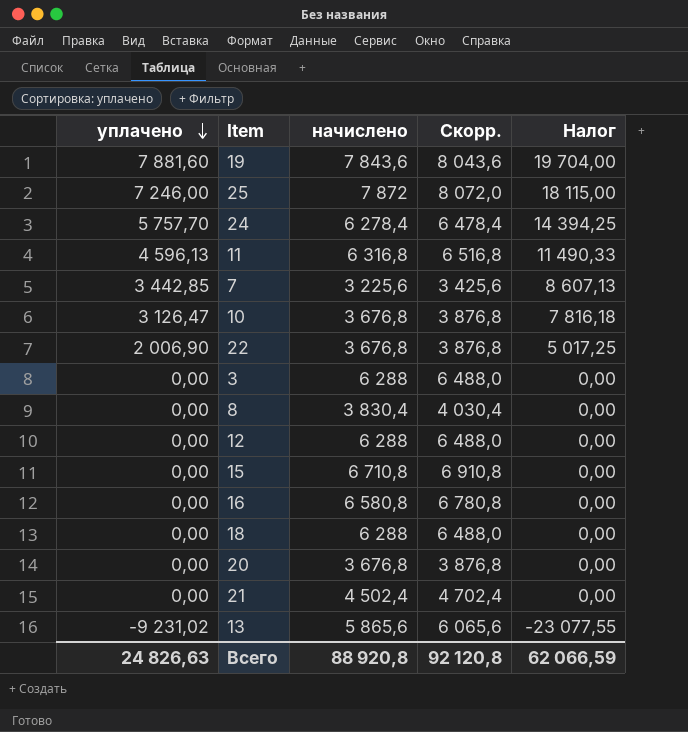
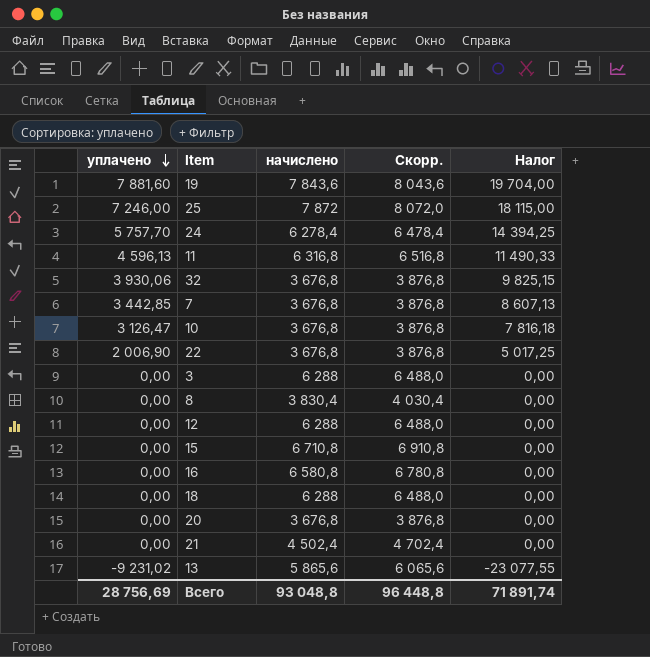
row 32: none -> 3 930,06 | 3 676,8 | 3 876,8 | 9 825,15
7 | начислено: 3 225,6 -> 3 676,8
7 | Скорр.: 3 425,6 -> 3 876,8
Всего | уплачено: 24 826,63 -> 28 756,69
Всего | начислено: 88 920,8 -> 93 048,8
Всего | Скорр.: 92 120,8 -> 96 448,8
Всего | Налог: 62 066,59 -> 71 891,74

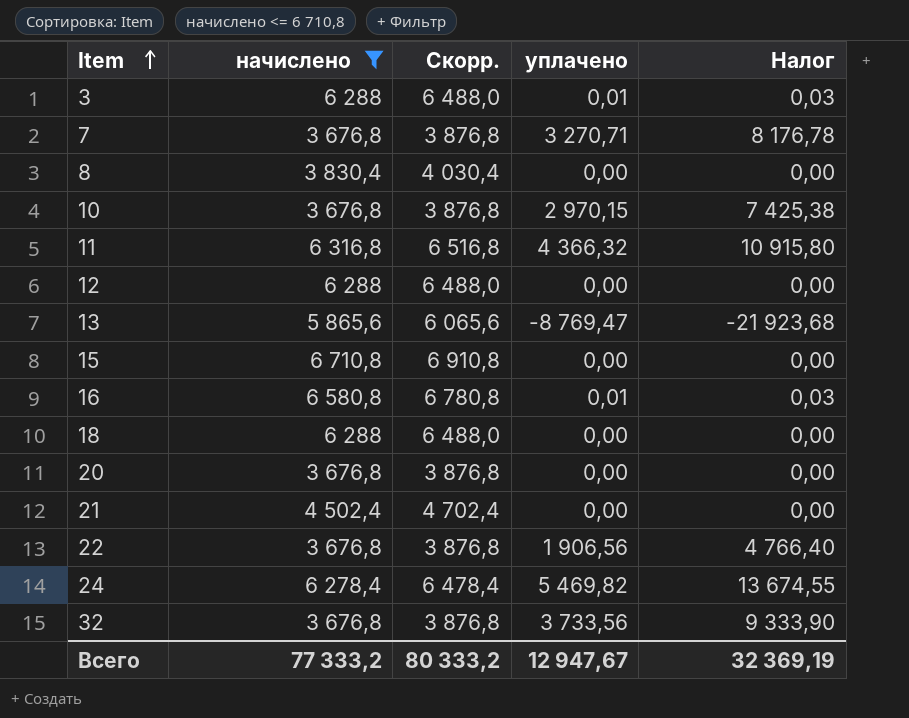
filter: none -> начислено <= 6 710,8
row order: уплачено descending -> Item ascending
column уплачено | position: 1 -> 4
3 | уплачено: 0,00 -> 0,01
3 | Налог: 0,00 -> 0,03
7 | уплачено: 3 442,85 -> 3 270,71
7 | Налог: 8 607,13 -> 8 176,78
10 | уплачено: 3 126,47 -> 2 970,15
10 | Налог: 7 816,18 -> 7 425,38
11 | уплачено: 4 596,13 -> 4 366,32
11 | Налог: 11 490,33 -> 10 915,80
13 | уплачено: -9 231,02 -> -8 769,47
13 | Налог: -23 077,55 -> -21 923,68
16 | уплачено: 0,00 -> 0,01
16 | Налог: 0,00 -> 0,03
22 | уплачено: 2 006,90 -> 1 906,56
22 | Налог: 5 017,25 -> 4 766,40
24 | уплачено: 5 757,70 -> 5 469,82
24 | Налог: 14 394,25 -> 13 674,55
32 | уплачено: 3 930,06 -> 3 733,56
32 | Налог: 9 825,15 -> 9 333,90
Всего | начислено: 93 048,8 -> 77 333,2
Всего | Скорр.: 96 448,8 -> 80 333,2
Всего | уплачено: 28 756,69 -> 12 947,67
Всего | Налог: 71 891,74 -> 32 369,19

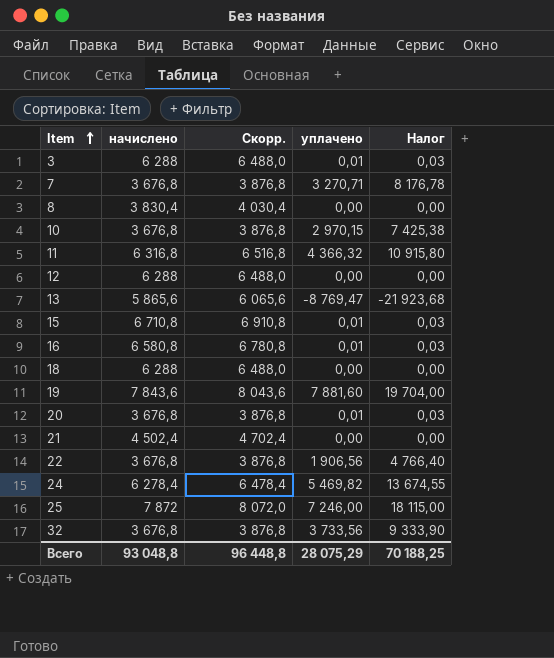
filter: начислено <= 6 710,8 -> none
15 | уплачено: 0,00 -> 0,01
15 | Налог: 0,00 -> 0,03
20 | уплачено: 0,00 -> 0,01
20 | Налог: 0,00 -> 0,03
Всего | начислено: 77 333,2 -> 93 048,8
Всего | Скорр.: 80 333,2 -> 96 448,8
Всего | уплачено: 12 947,67 -> 28 075,29
Всего | Налог: 32 369,19 -> 70 188,25

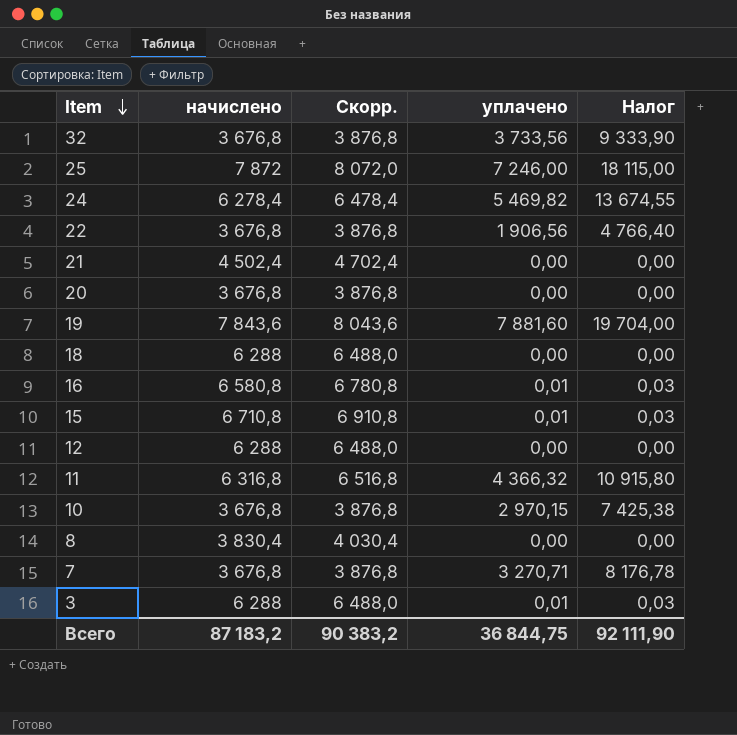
row order: Item ascending -> Item descending
row 13: 5 865,6 | 6 065,6 | -8 769,47 | -21 923,68 -> none
20 | уплачено: 0,01 -> 0,00
20 | Налог: 0,03 -> 0,00
Всего | начислено: 93 048,8 -> 87 183,2
Всего | Скорр.: 96 448,8 -> 90 383,2
Всего | уплачено: 28 075,29 -> 36 844,75
Всего | Налог: 70 188,25 -> 92 111,90

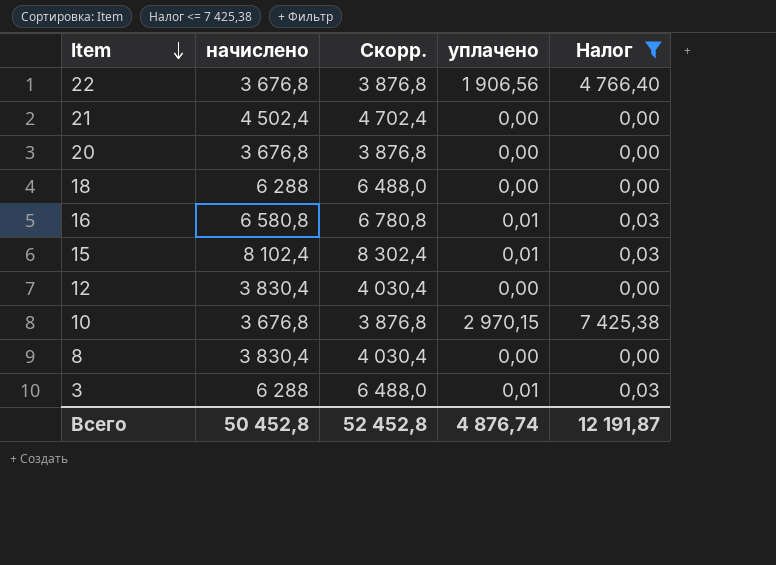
filter: none -> Налог <= 7 425,38
15 | начислено: 6 710,8 -> 8 102,4
15 | Скорр.: 6 910,8 -> 8 302,4
12 | начислено: 6 288 -> 3 830,4
12 | Скорр.: 6 488,0 -> 4 030,4
Всего | начислено: 87 183,2 -> 50 452,8
Всего | Скорр.: 90 383,2 -> 52 452,8
Всего | уплачено: 36 844,75 -> 4 876,74
Всего | Налог: 92 111,90 -> 12 191,87

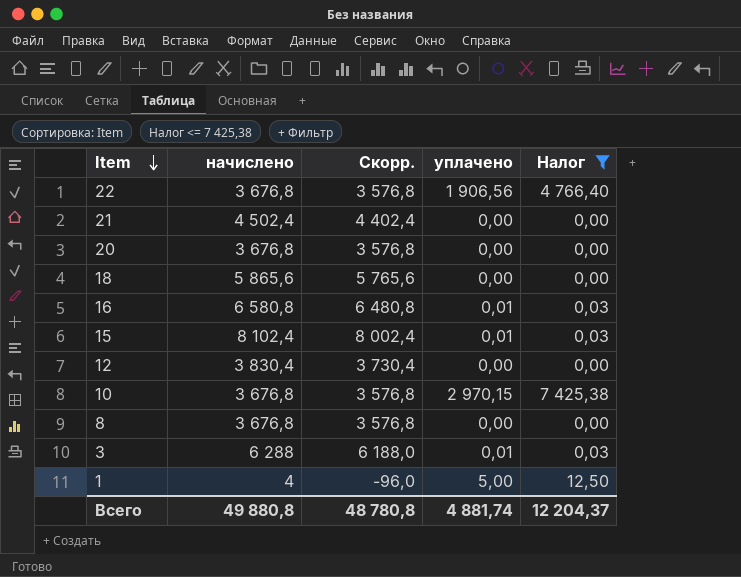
column Скорр. | formula: [начислено] + 200 -> [начислено] - 100
18 | начислено: 6 288 -> 5 865,6
8 | начислено: 3 830,4 -> 3 676,8
row 1: none -> 4 | -96,0 | 5,00 | 12,50
Всего | начислено: 50 452,8 -> 49 880,8
Всего | Скорр.: 52 452,8 -> 48 780,8
Всего | уплачено: 4 876,74 -> 4 881,74
Всего | Налог: 12 191,87 -> 12 204,37

